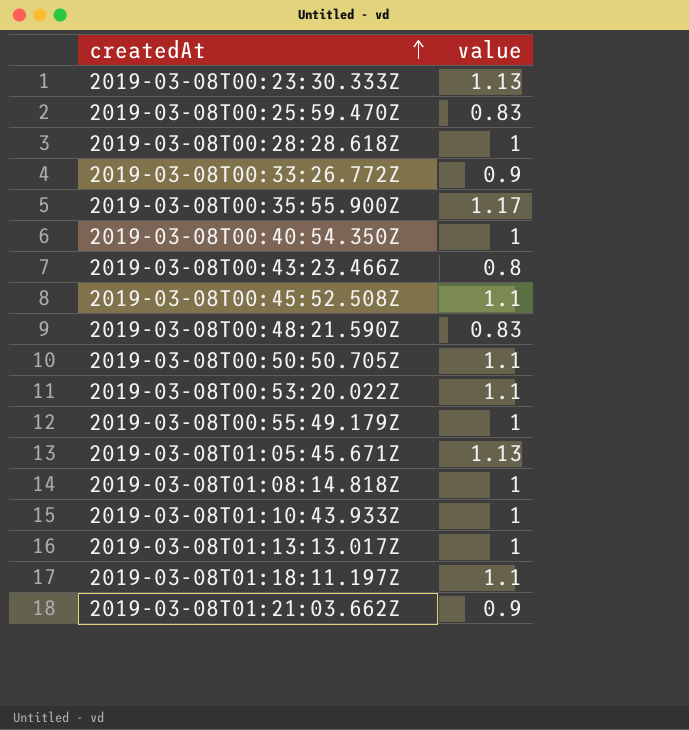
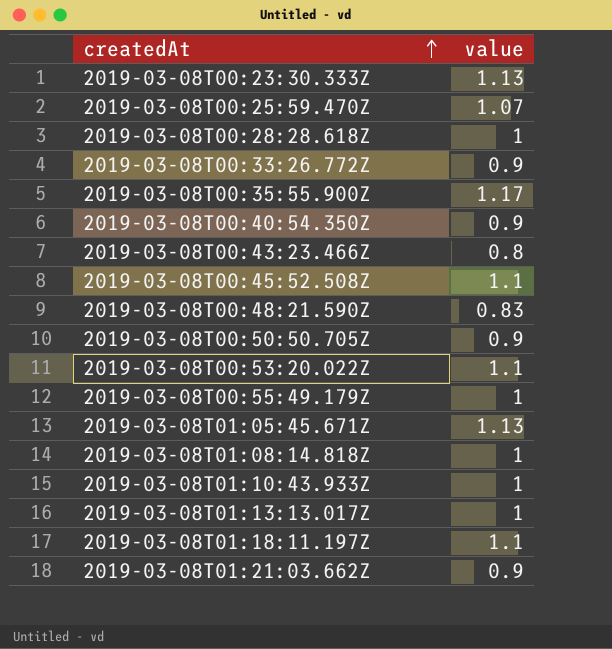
2019-03-08T00:25:59.470Z | value: 0.83 -> 1.07
2019-03-08T00:40:54.350Z | value: 1 -> 0.9
2019-03-08T00:50:50.705Z | value: 1.1 -> 0.9

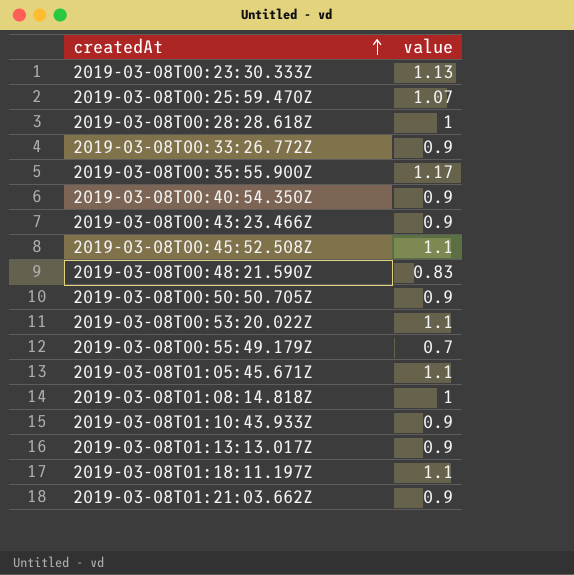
2019-03-08T00:43:23.466Z | value: 0.8 -> 0.9
2019-03-08T00:55:49.179Z | value: 1 -> 0.7
2019-03-08T01:05:45.671Z | value: 1.13 -> 1.1
2019-03-08T01:10:43.933Z | value: 1 -> 0.9
2019-03-08T01:13:13.017Z | value: 1 -> 0.9

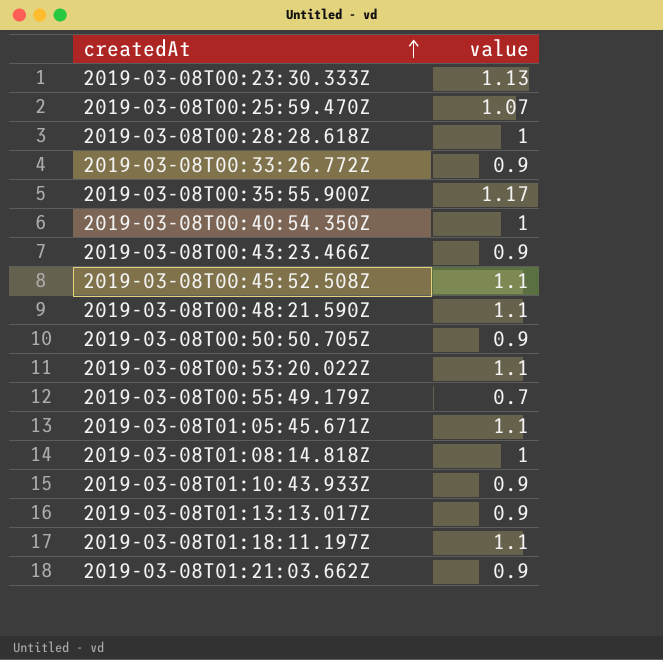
2019-03-08T00:40:54.350Z | value: 0.9 -> 1
2019-03-08T00:48:21.590Z | value: 0.83 -> 1.1

